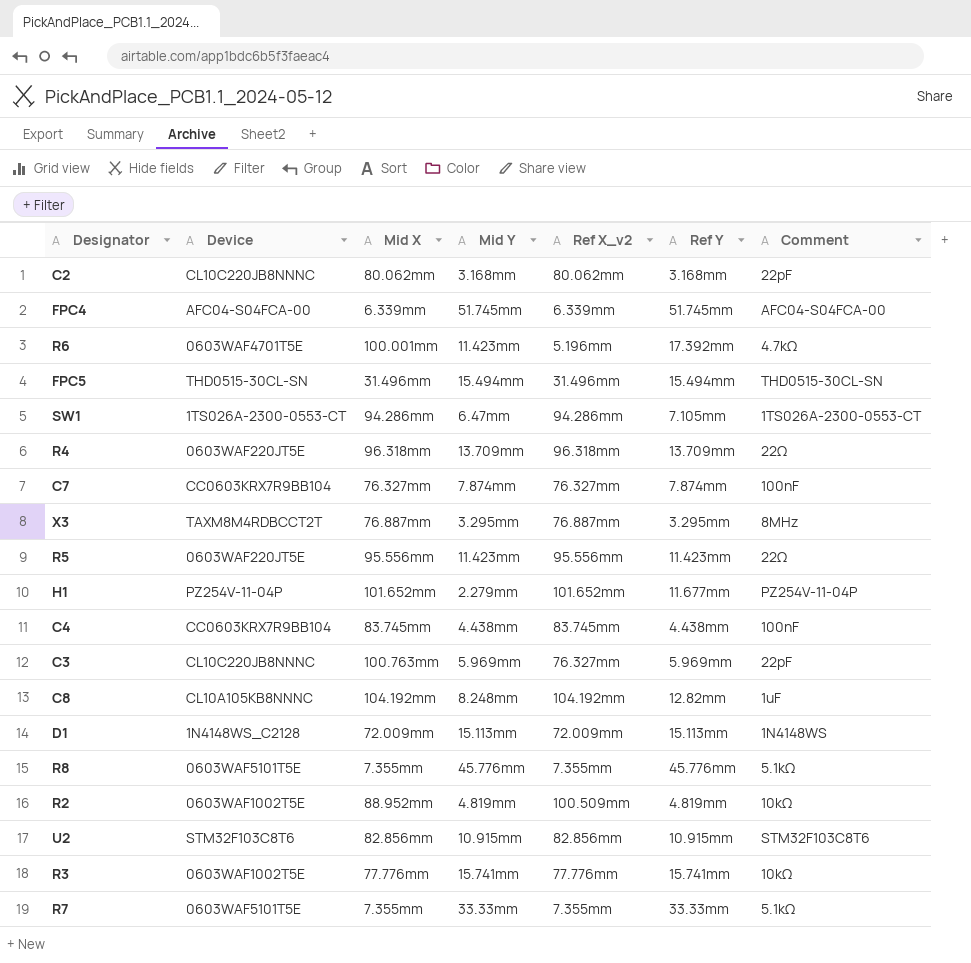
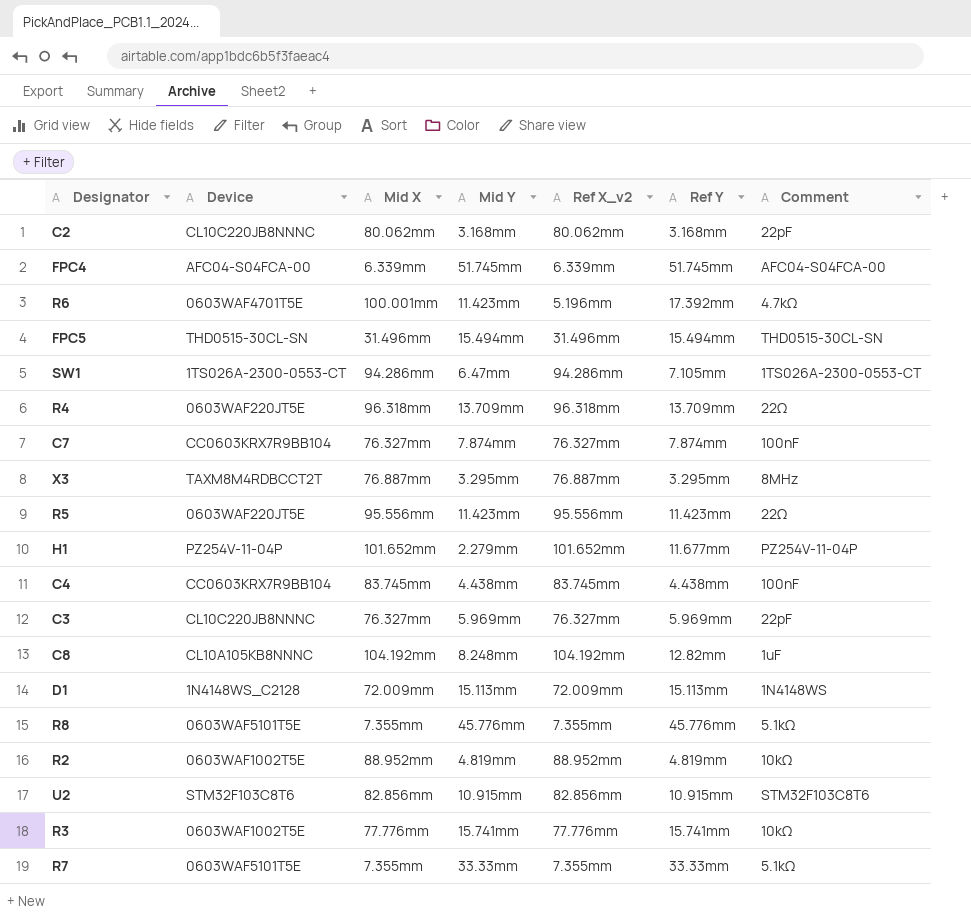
C3 | Mid X: 100.763mm -> 76.327mm
R2 | Ref X_v2: 100.509mm -> 88.952mm

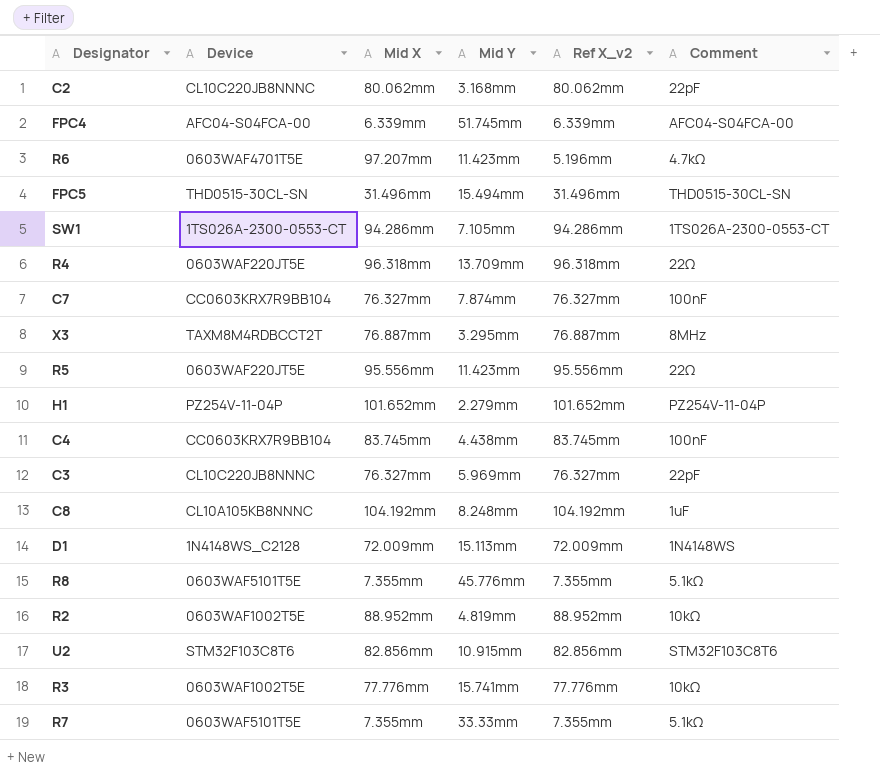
column Ref Y | position: 6 -> none
R6 | Mid X: 100.001mm -> 97.207mm
SW1 | Mid Y: 6.47mm -> 7.105mm

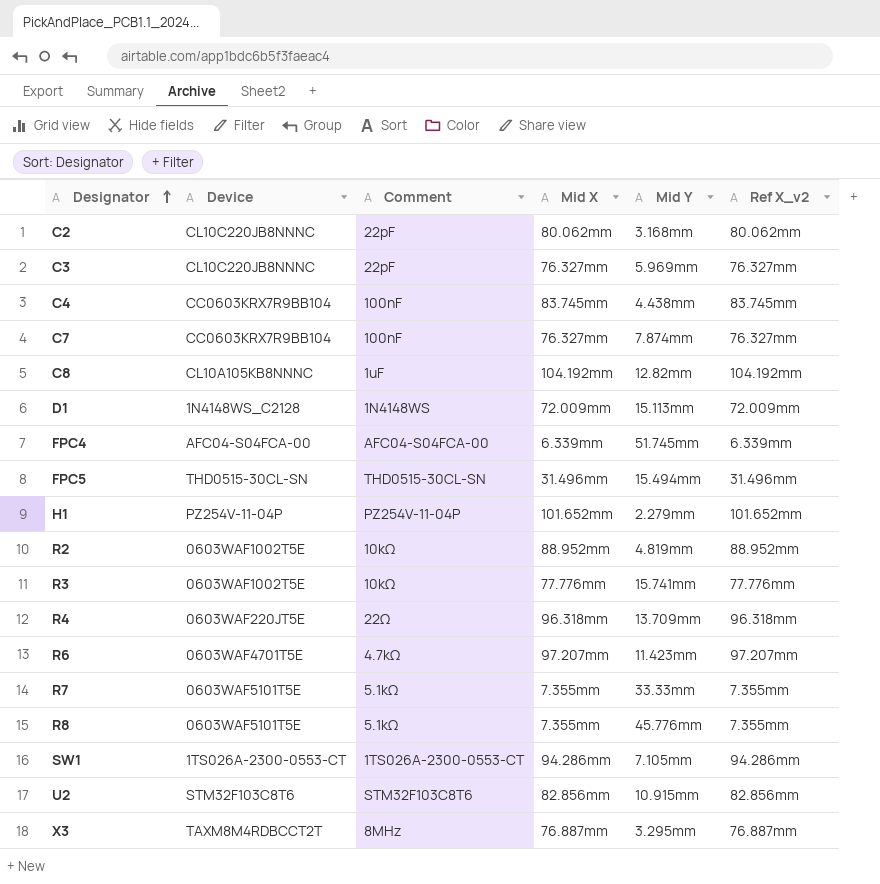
row order: none -> Designator ascending
column Comment | position: 6 -> 3
row R5: 0603WAF220JT5E | 95.556mm | 11.423mm | 95.556mm | 22Ω -> none
C8 | Mid Y: 8.248mm -> 12.82mm
R6 | Ref X_v2: 5.196mm -> 97.207mm

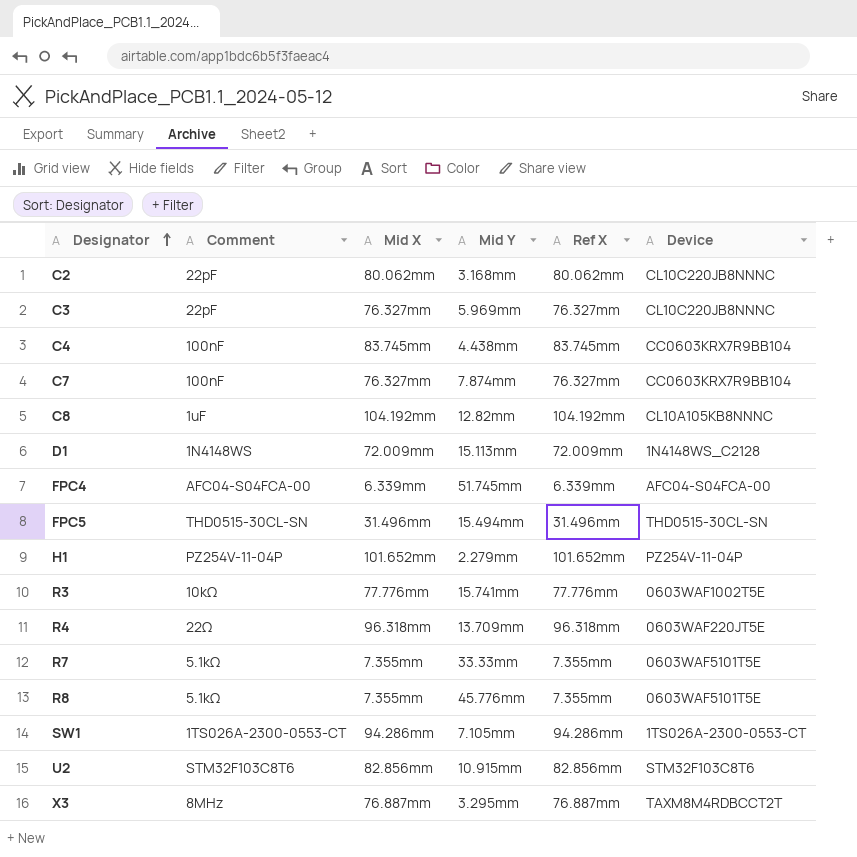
column name: Ref X_v2 -> Ref X
column Device | position: 2 -> 6
row R2: 0603WAF1002T5E | 10kΩ | 88.952mm | 4.819mm | 88.952mm -> none
row R6: 0603WAF4701T5E | 4.7kΩ | 97.207mm | 11.423mm | 97.207mm -> none

